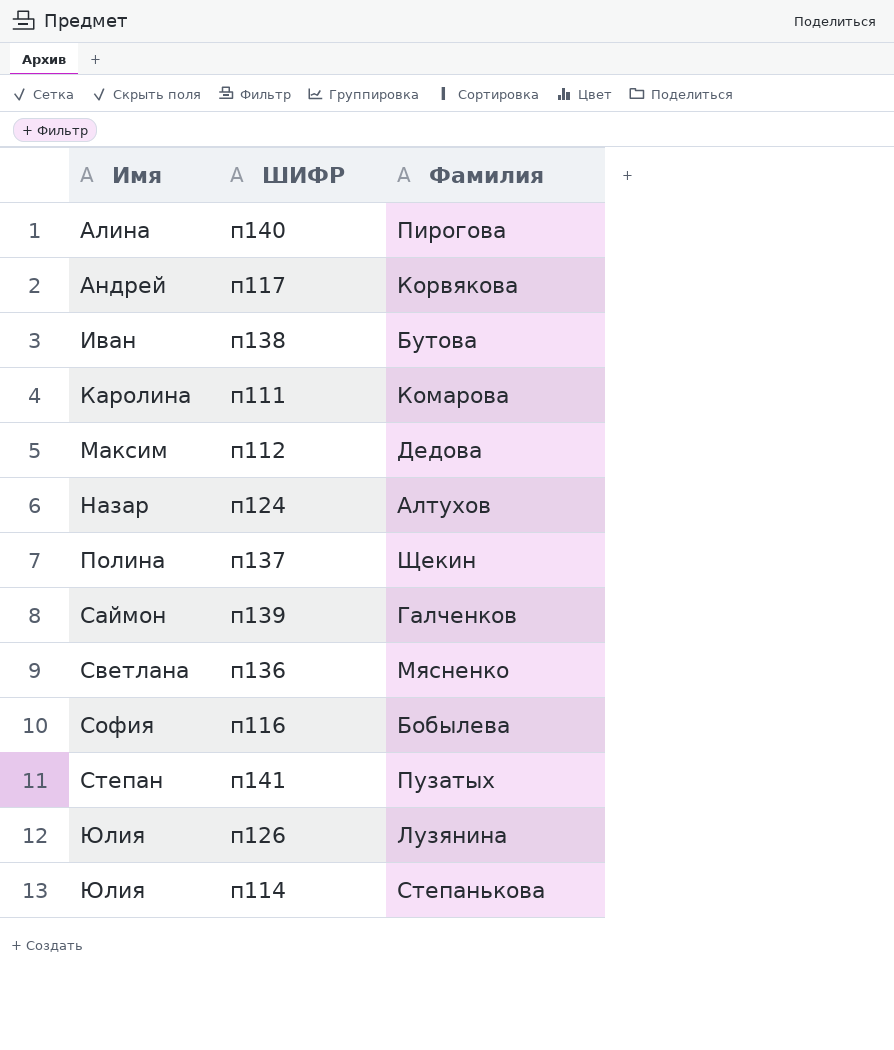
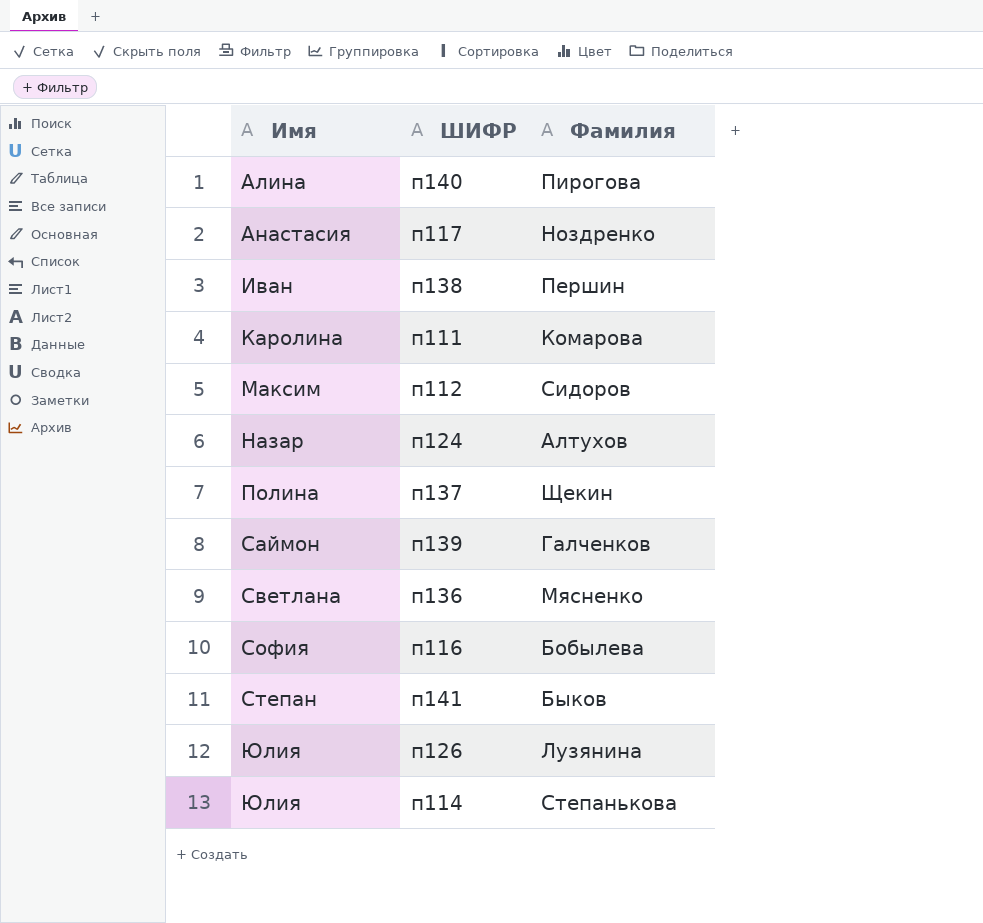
п117 | Имя: Андрей -> Анастасия
п117 | Фамилия: Корвякова -> Ноздренко
п138 | Фамилия: Бутова -> Першин
п112 | Фамилия: Дедова -> Сидоров
п141 | Фамилия: Пузатых -> Быков

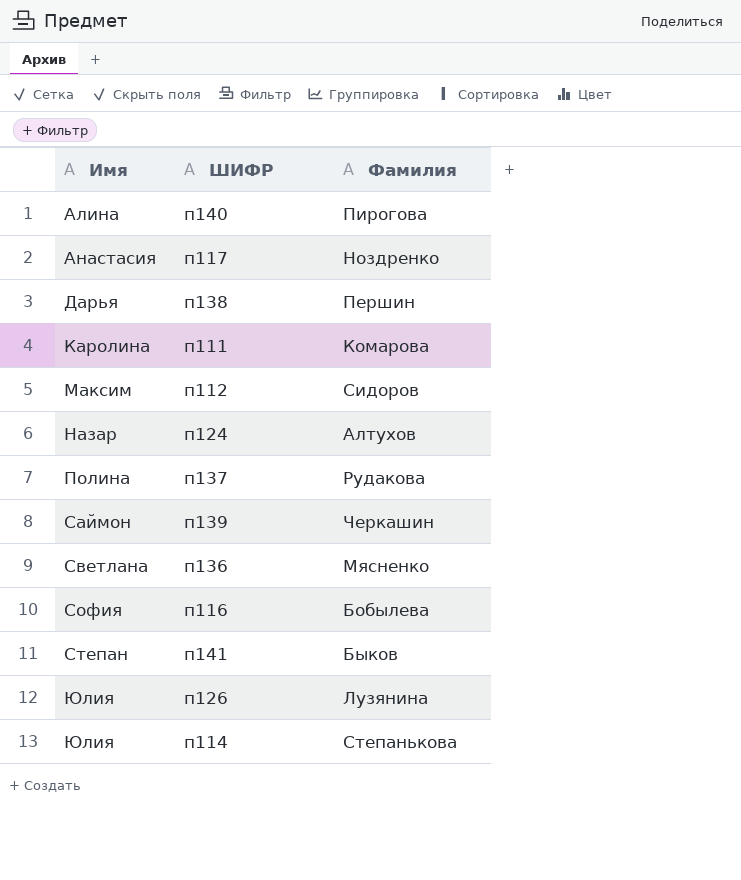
п138 | Имя: Иван -> Дарья
п137 | Фамилия: Щекин -> Рудакова
п139 | Фамилия: Галченков -> Черкашин

